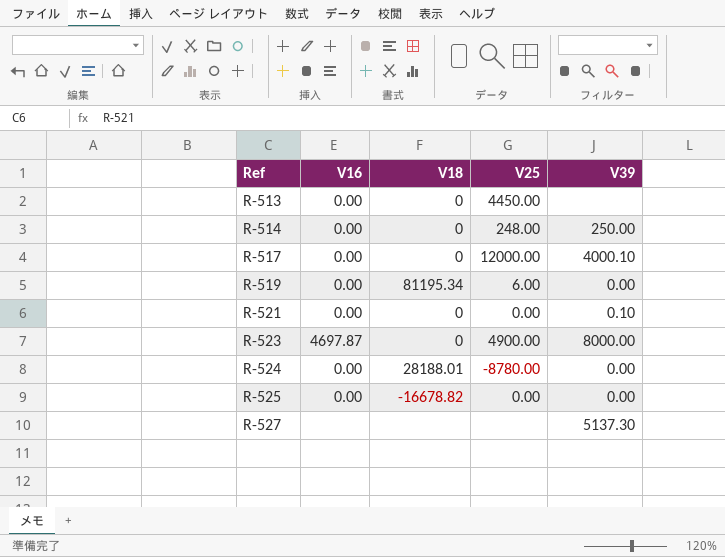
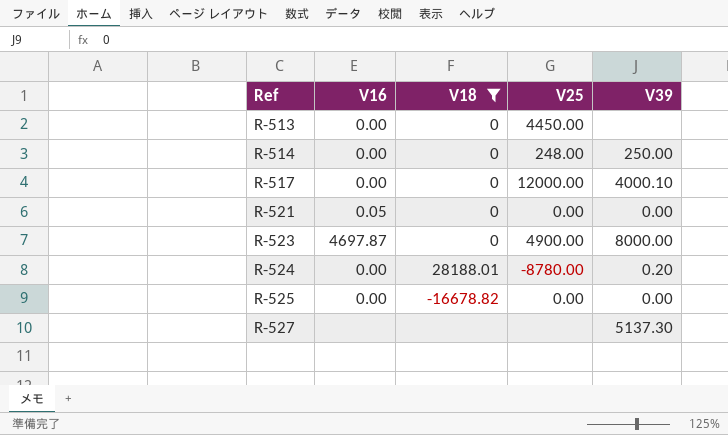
filter: none -> V18 != 81195.34
R-521 | V16: 0.00 -> 0.05
R-521 | V39: 0.10 -> 0.00
R-524 | V39: 0.00 -> 0.20

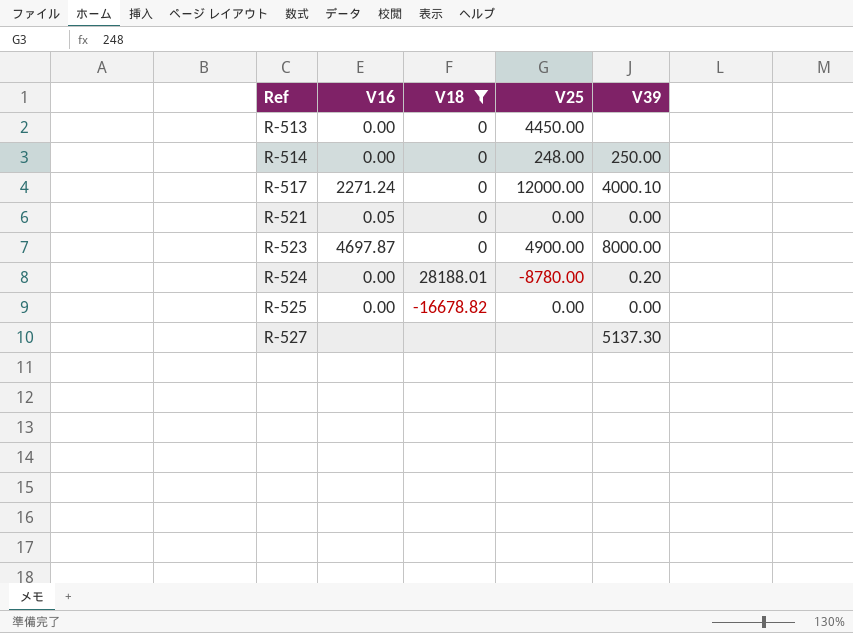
R-517 | V16: 0.00 -> 2271.24

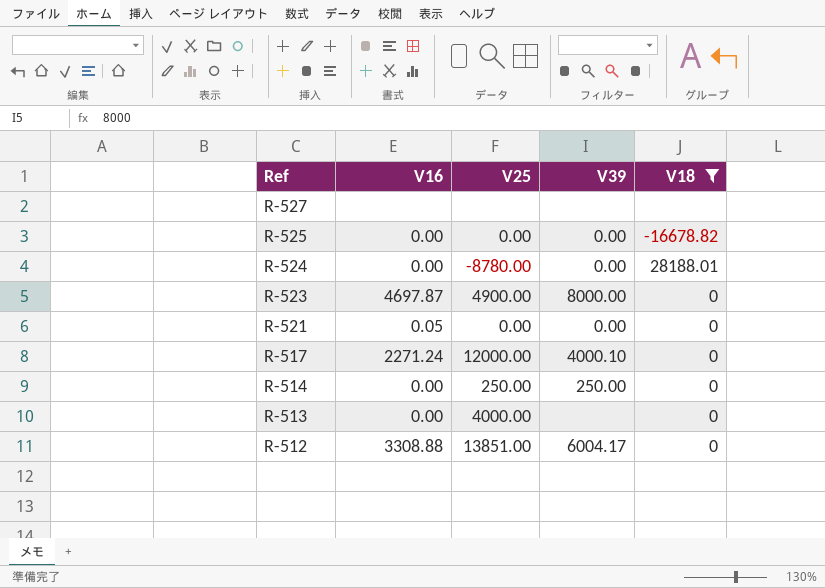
row order: Ref ascending -> Ref descending
column V18 | position: 3 -> 5
R-527 | V39: 5137.30 -> none
R-524 | V39: 0.20 -> 0.00
R-514 | V25: 248.00 -> 250.00
R-513 | V25: 4450.00 -> 4000.00
row R-512: none -> 3308.88 | 13851.00 | 6004.17 | 0

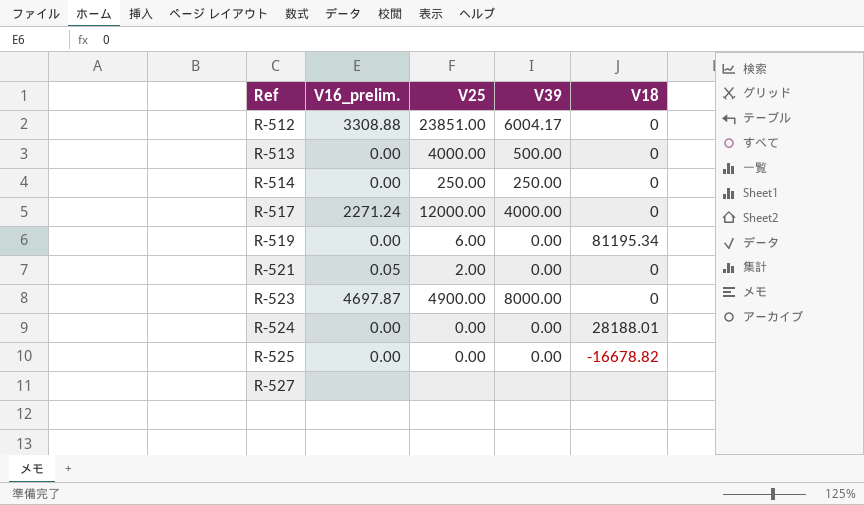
filter: V18 != 81195.34 -> none
row order: Ref descending -> Ref ascending
column name: V16 -> V16_prelim.
R-512 | V25: 13851.00 -> 23851.00
R-513 | V39: none -> 500.00
R-517 | V39: 4000.10 -> 4000.00
R-521 | V25: 0.00 -> 2.00
R-524 | V25: -8780.00 -> 0.00

